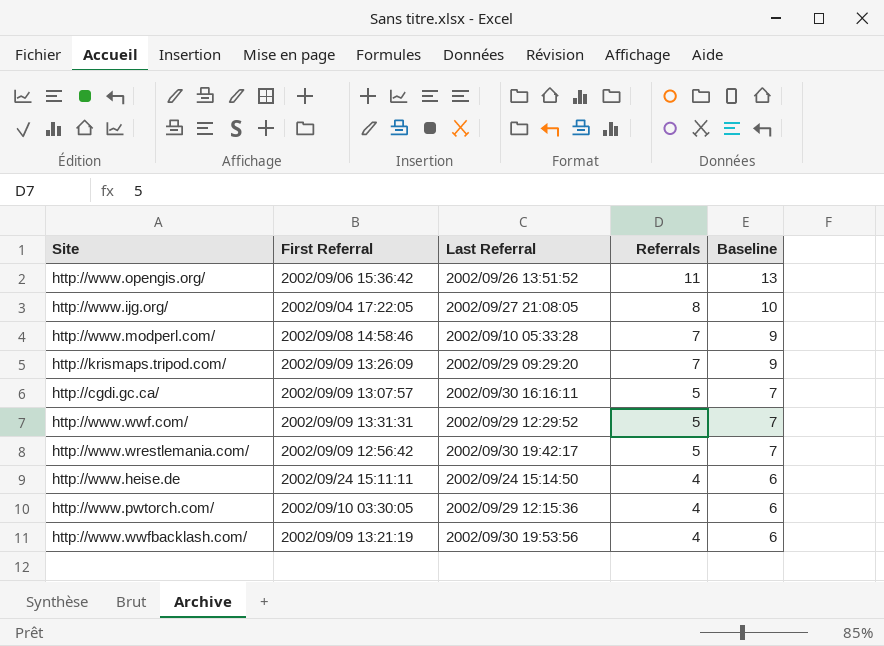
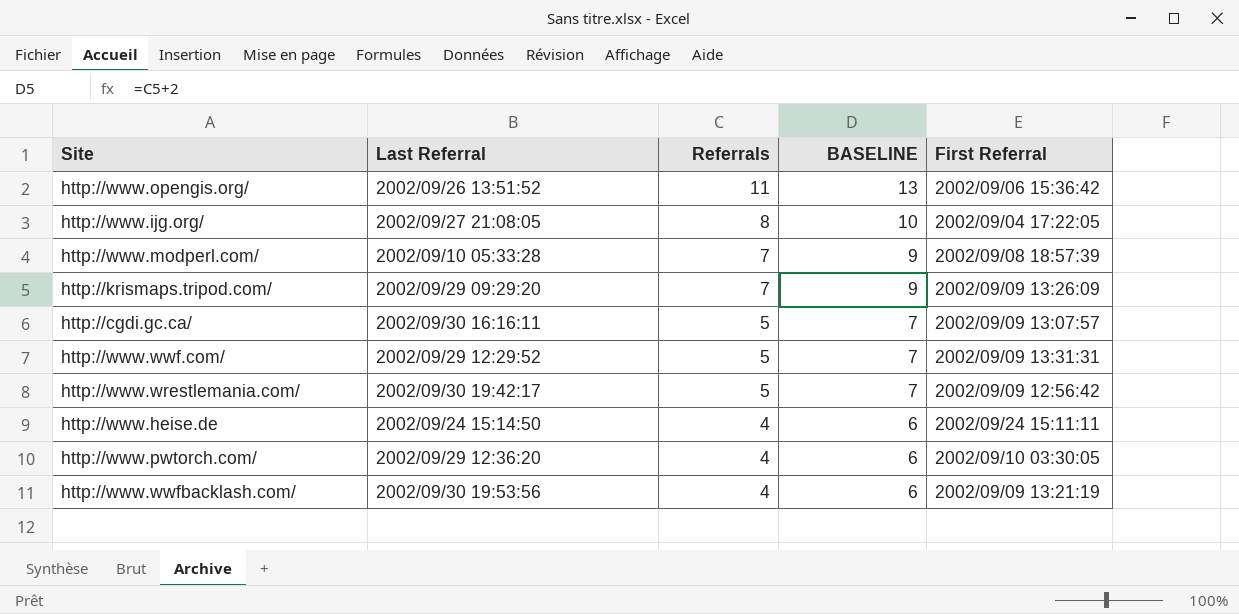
column name: Baseline -> BASELINE
column First Referral | position: 2 -> 5
http://www.modperl.com/ | First Referral: 2002/09/08 14:58:46 -> 2002/09/08 18:57:39
http://www.pwtorch.com/ | Last Referral: 2002/09/29 12:15:36 -> 2002/09/29 12:36:20

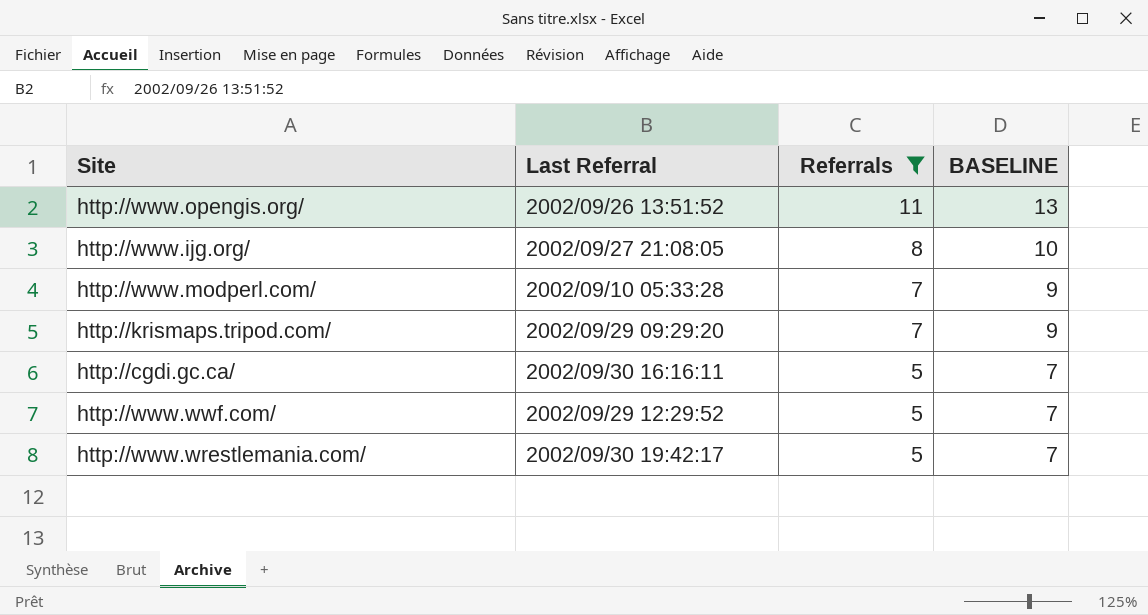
filter: none -> Referrals != 4
column First Referral | position: 5 -> none

